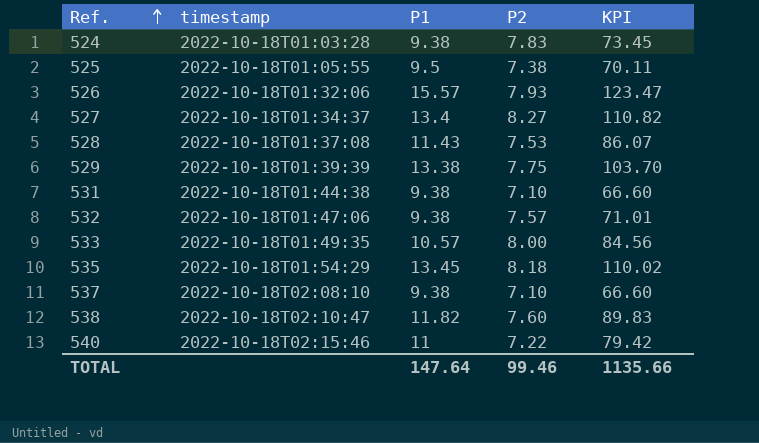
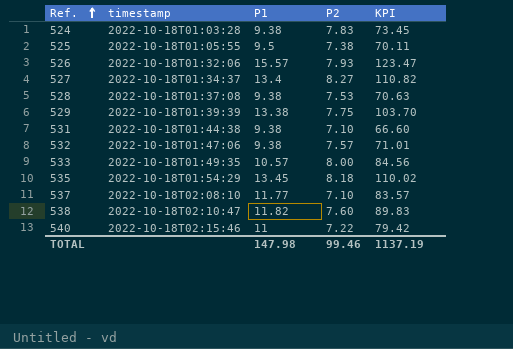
528 | P1: 11.43 -> 9.38
528 | KPI: 86.07 -> 70.63
537 | P1: 9.38 -> 11.77
537 | KPI: 66.60 -> 83.57
TOTAL | P1: 147.64 -> 147.98
TOTAL | KPI: 1135.66 -> 1137.19

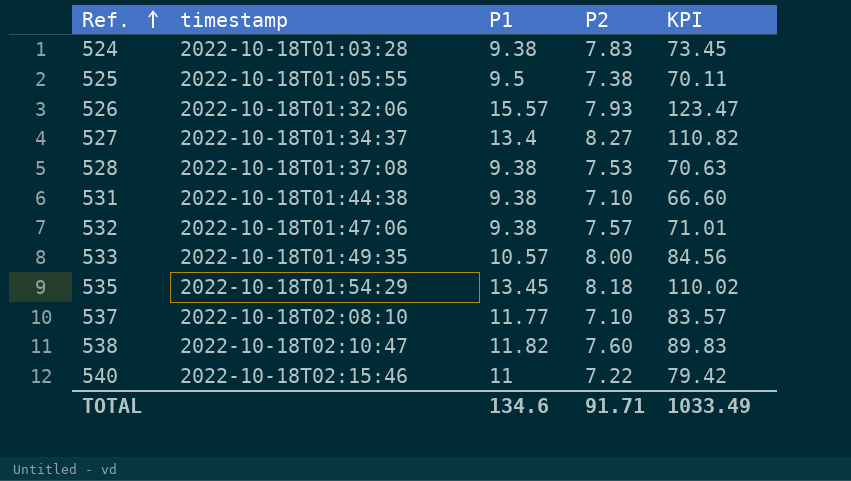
row 529: 2022-10-18T01:39:39 | 13.38 | 7.75 | 103.70 -> none
TOTAL | P1: 147.98 -> 134.6
TOTAL | P2: 99.46 -> 91.71
TOTAL | KPI: 1137.19 -> 1033.49

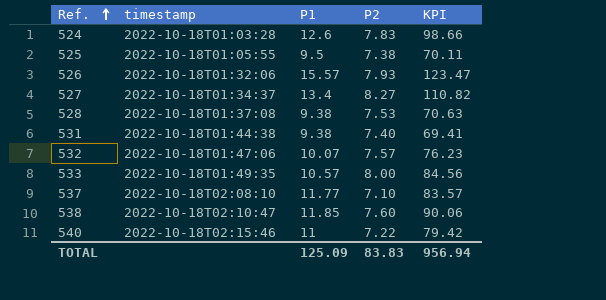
row 535: 2022-10-18T01:54:29 | 13.45 | 8.18 | 110.02 -> none
524 | P1: 9.38 -> 12.6
524 | KPI: 73.45 -> 98.66
531 | P2: 7.10 -> 7.40
531 | KPI: 66.60 -> 69.41
532 | P1: 9.38 -> 10.07
532 | KPI: 71.01 -> 76.23
538 | P1: 11.82 -> 11.85
538 | KPI: 89.83 -> 90.06
TOTAL | P1: 134.6 -> 125.09
TOTAL | P2: 91.71 -> 83.83
TOTAL | KPI: 1033.49 -> 956.94

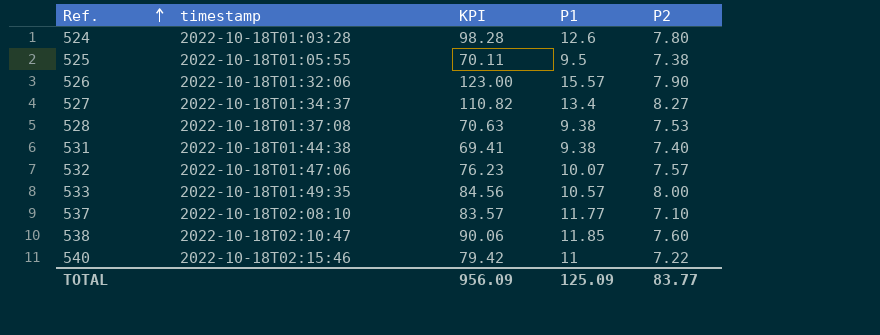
column KPI | position: 5 -> 3
524 | KPI: 98.66 -> 98.28
524 | P2: 7.83 -> 7.80
526 | KPI: 123.47 -> 123.00
526 | P2: 7.93 -> 7.90
TOTAL | KPI: 956.94 -> 956.09
TOTAL | P2: 83.83 -> 83.77

